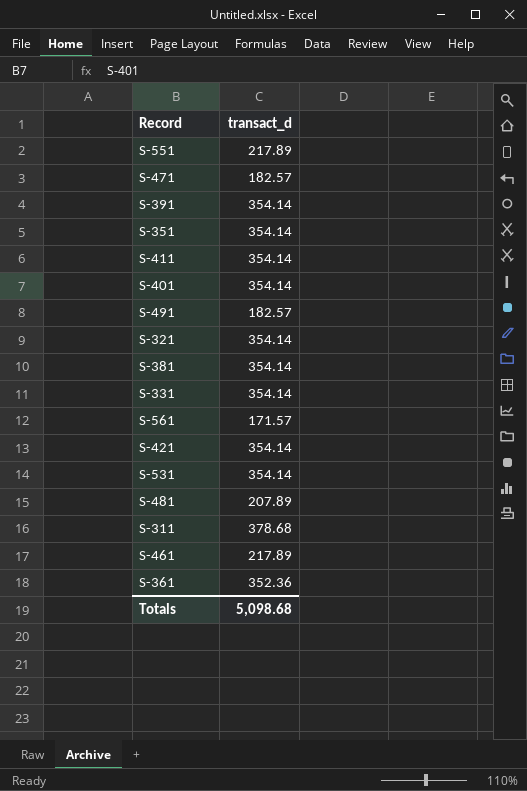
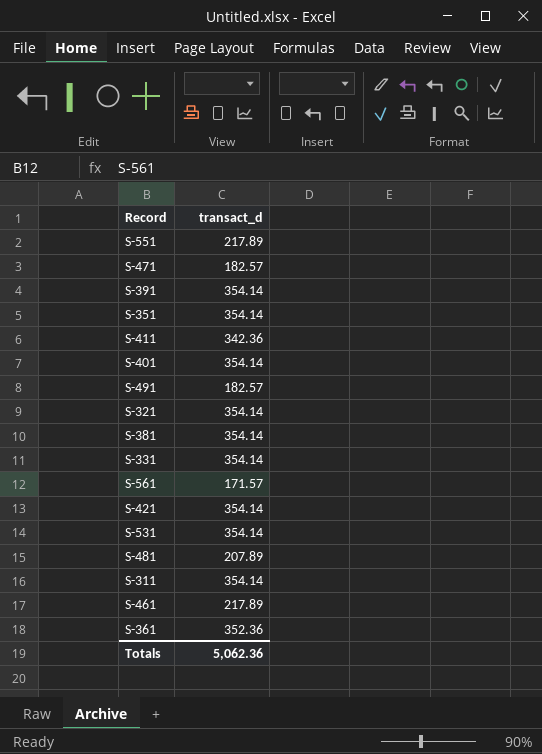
S-411 | transact_d: 354.14 -> 342.36
S-311 | transact_d: 378.68 -> 354.14
Totals | transact_d: 5,098.68 -> 5,062.36

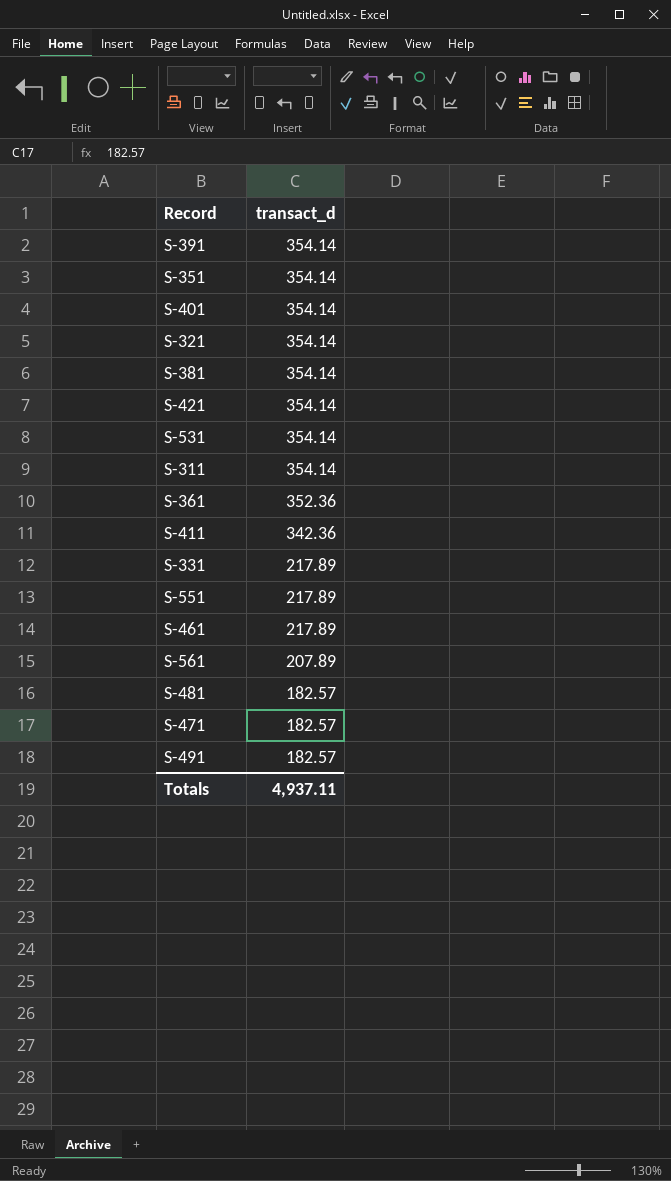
row order: none -> transact_d descending
S-331 | transact_d: 354.14 -> 217.89
S-561 | transact_d: 171.57 -> 207.89
S-481 | transact_d: 207.89 -> 182.57
Totals | transact_d: 5,062.36 -> 4,937.11

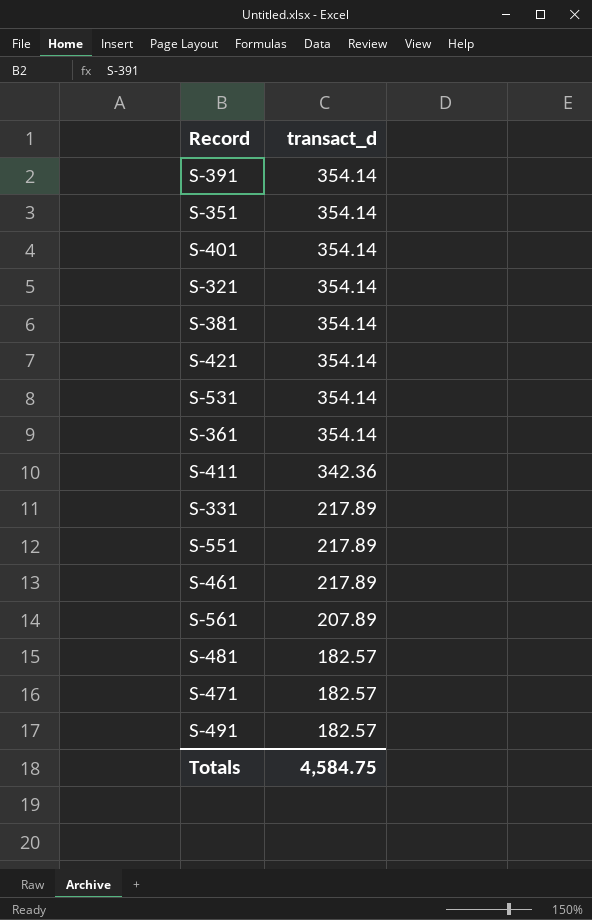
row S-311: 354.14 -> none
S-361 | transact_d: 352.36 -> 354.14
Totals | transact_d: 4,937.11 -> 4,584.75

